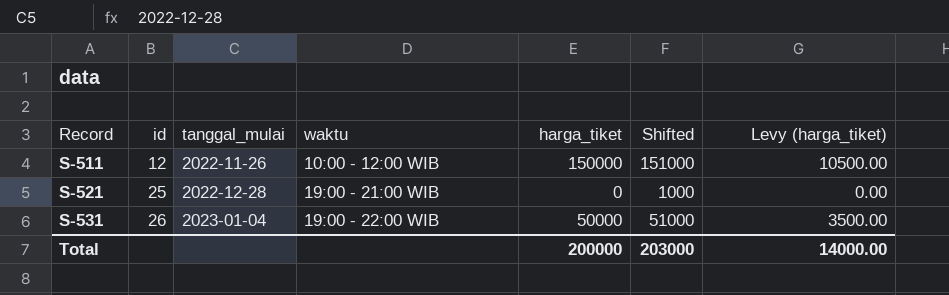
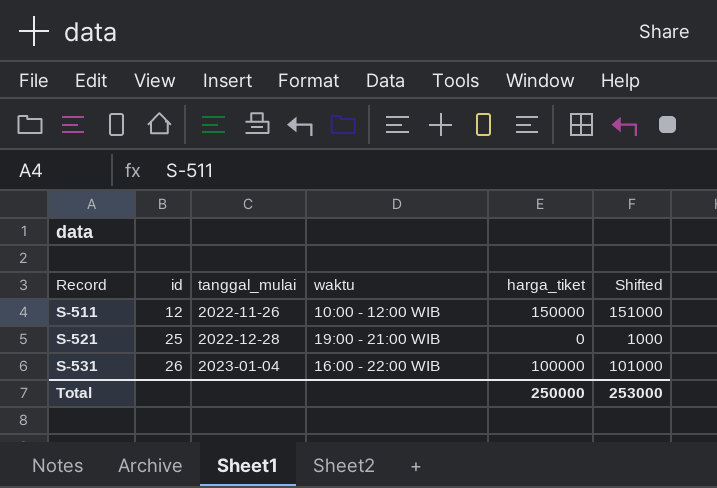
column Levy (harga_tiket) | formula: [harga_tiket] * 0.07 -> none
S-531 | waktu: 19:00 - 22:00 WIB -> 16:00 - 22:00 WIB
S-531 | harga_tiket: 50000 -> 100000
S-531 | Shifted: 51000 -> 101000
Total | harga_tiket: 200000 -> 250000
Total | Shifted: 203000 -> 253000

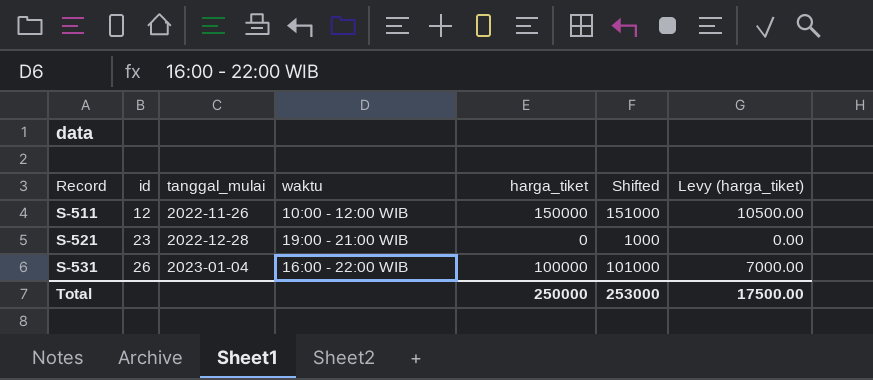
column Levy (harga_tiket) | formula: none -> [harga_tiket] * 0.07
S-521 | id: 25 -> 23

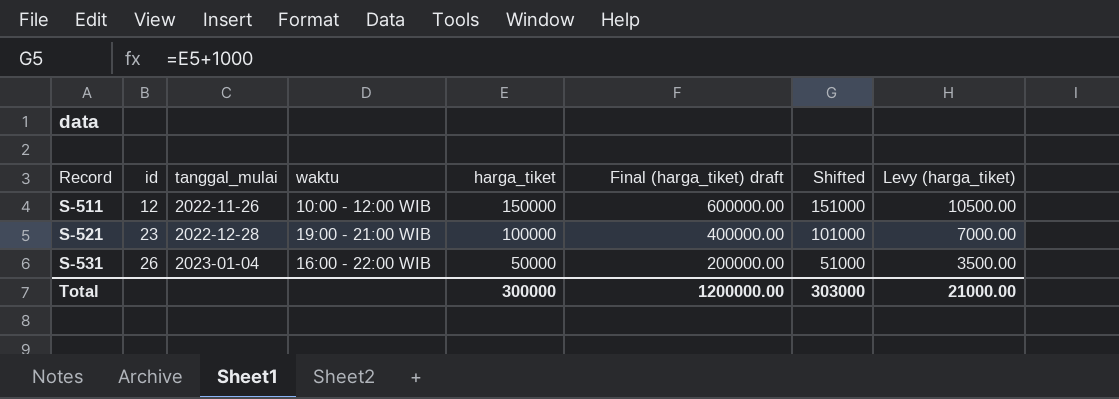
column Final (harga_tiket) draft | formula: none -> [harga_tiket] * 4
S-521 | harga_tiket: 0 -> 100000
S-521 | Shifted: 1000 -> 101000
S-521 | Levy (harga_tiket): 0.00 -> 7000.00
S-531 | harga_tiket: 100000 -> 50000
S-531 | Shifted: 101000 -> 51000
S-531 | Levy (harga_tiket): 7000.00 -> 3500.00
Total | harga_tiket: 250000 -> 300000
Total | Shifted: 253000 -> 303000
Total | Levy (harga_tiket): 17500.00 -> 21000.00

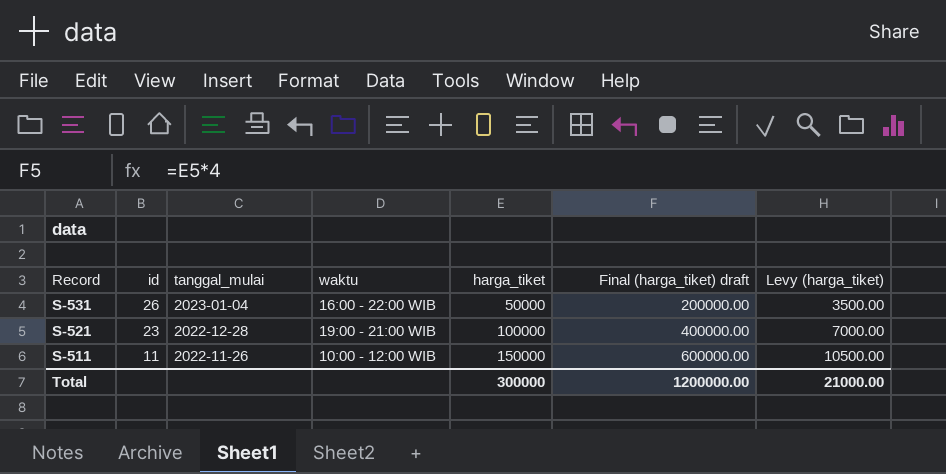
row order: Record ascending -> Record descending
column Shifted | formula: [harga_tiket] + 1000 -> none
S-511 | id: 12 -> 11

